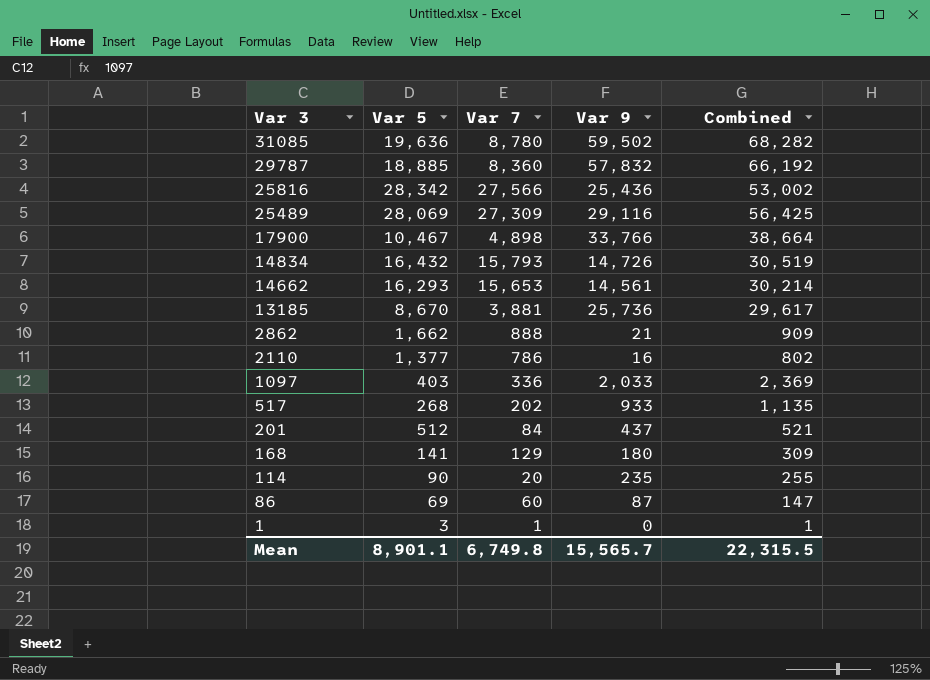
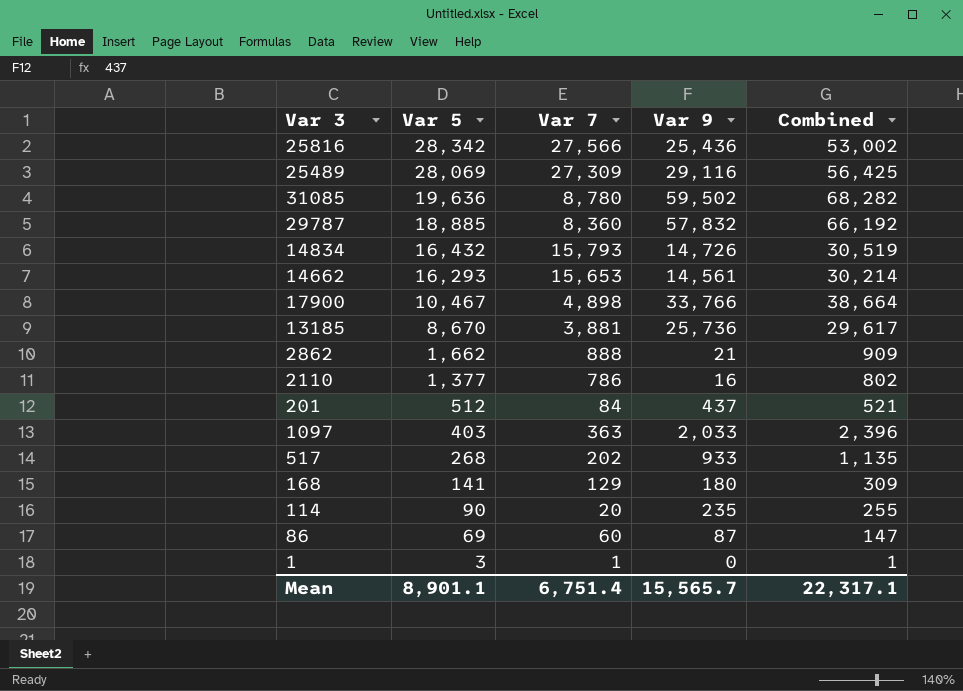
row order: Var 3 descending -> Var 5 descending
1097 | Var 7: 336 -> 363
1097 | Combined: 2,369 -> 2,396
Mean | Var 7: 6,749.8 -> 6,751.4
Mean | Combined: 22,315.5 -> 22,317.1

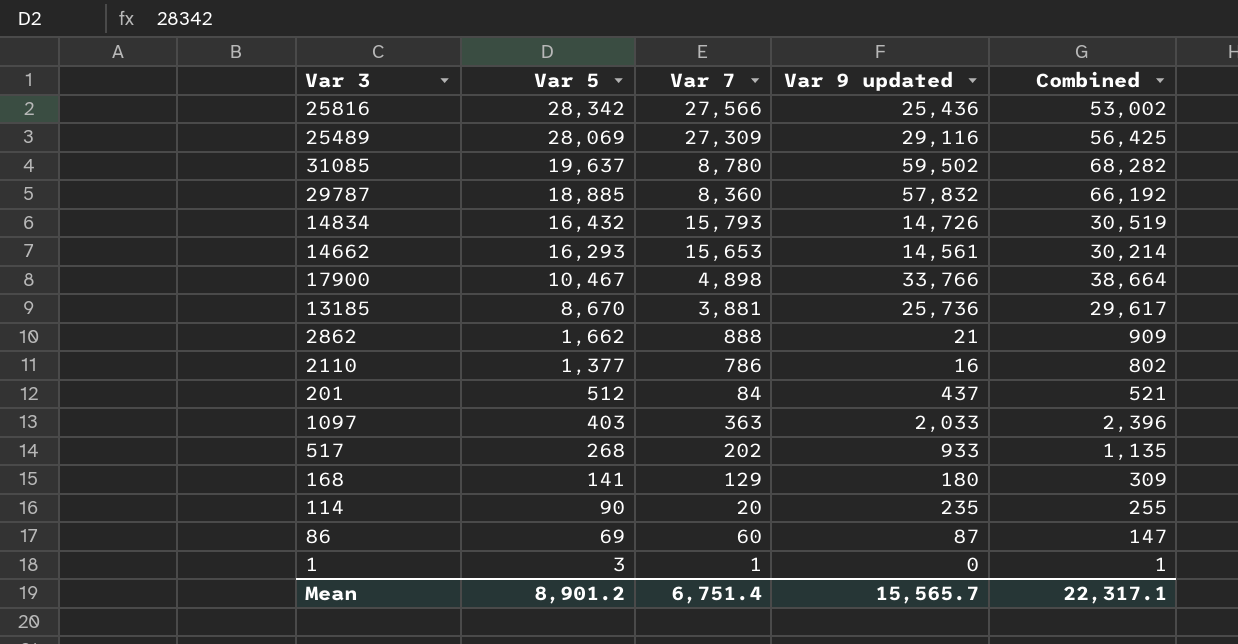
column name: Var 9 -> Var 9 updated
31085 | Var 5: 19,636 -> 19,637
Mean | Var 5: 8,901.1 -> 8,901.2

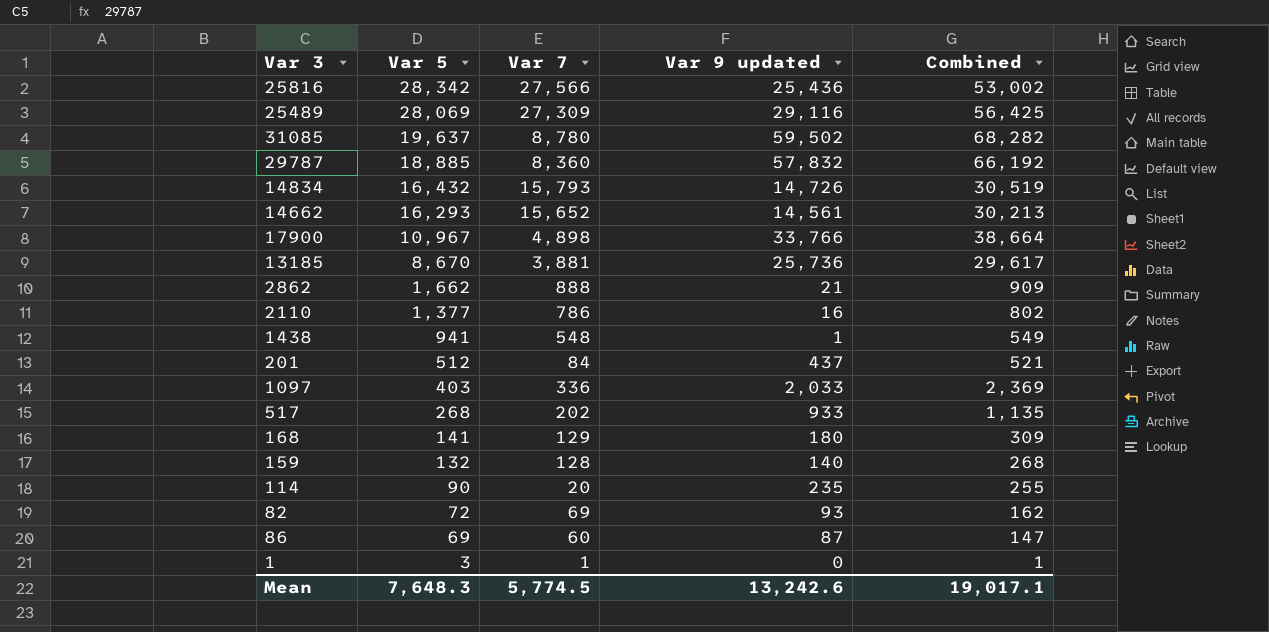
14662 | Var 7: 15,653 -> 15,652
14662 | Combined: 30,214 -> 30,213
17900 | Var 5: 10,467 -> 10,967
row 1438: none -> 941 | 548 | 1 | 549
1097 | Var 7: 363 -> 336
1097 | Combined: 2,396 -> 2,369
row 159: none -> 132 | 128 | 140 | 268
row 82: none -> 72 | 69 | 93 | 162
Mean | Var 5: 8,901.2 -> 7,648.3
Mean | Var 7: 6,751.4 -> 5,774.5
Mean | Var 9 updated: 15,565.7 -> 13,242.6
Mean | Combined: 22,317.1 -> 19,017.1

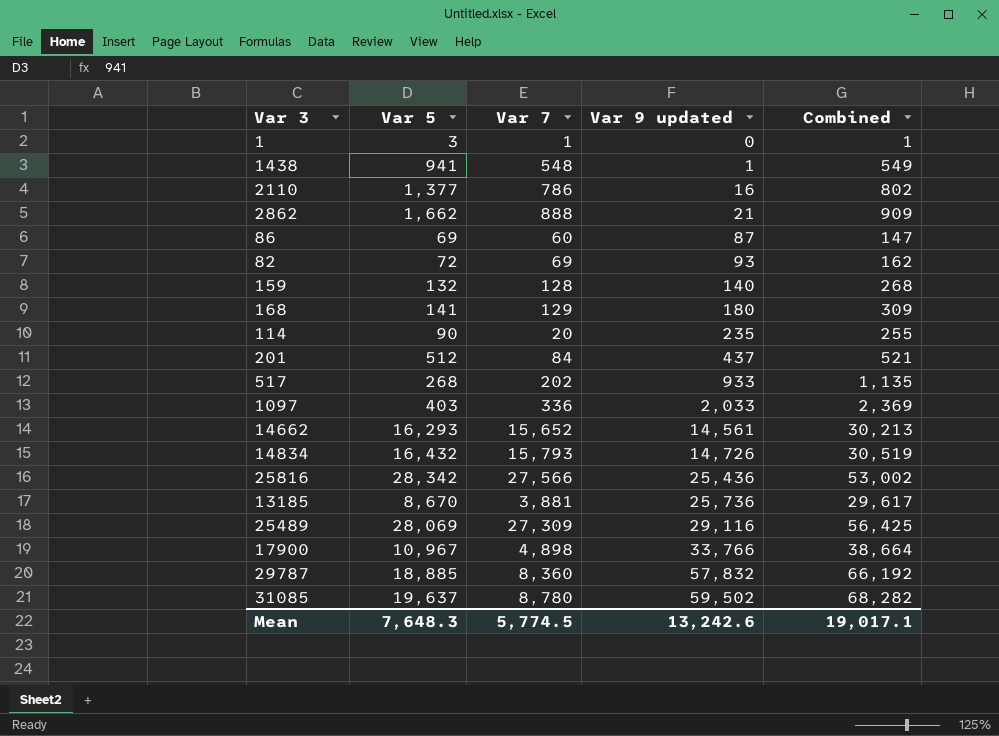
row order: Var 5 descending -> Var 9 updated ascending

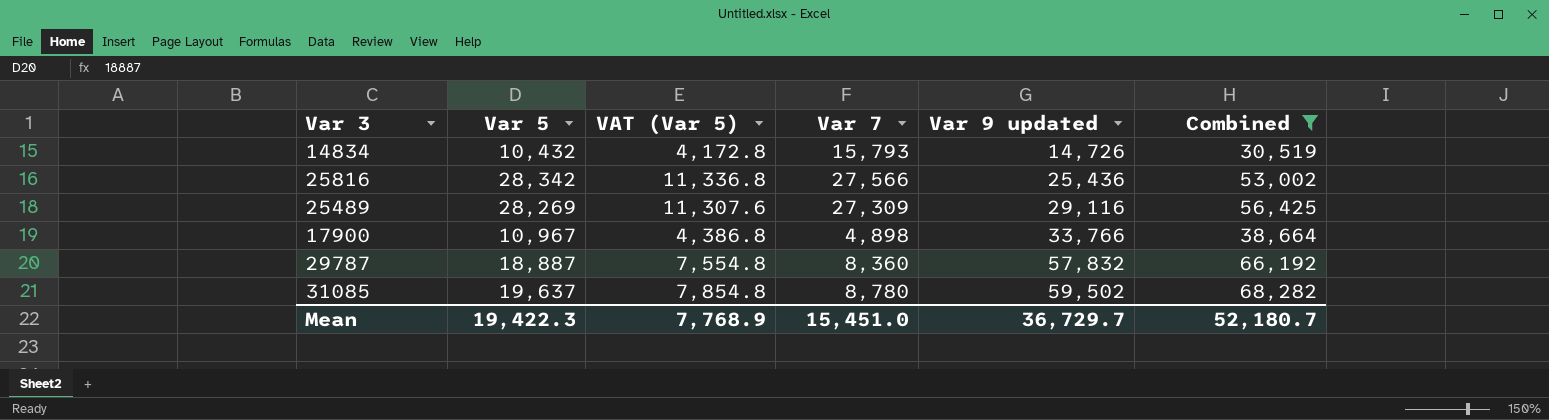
filter: none -> Combined >= 30,519
column VAT (Var 5) | formula: none -> [Var 5] * 0.4
14834 | Var 5: 16,432 -> 10,432
25489 | Var 5: 28,069 -> 28,269
29787 | Var 5: 18,885 -> 18,887
Mean | Var 5: 7,648.3 -> 19,422.3
Mean | Var 7: 5,774.5 -> 15,451.0
Mean | Var 9 updated: 13,242.6 -> 36,729.7
Mean | Combined: 19,017.1 -> 52,180.7

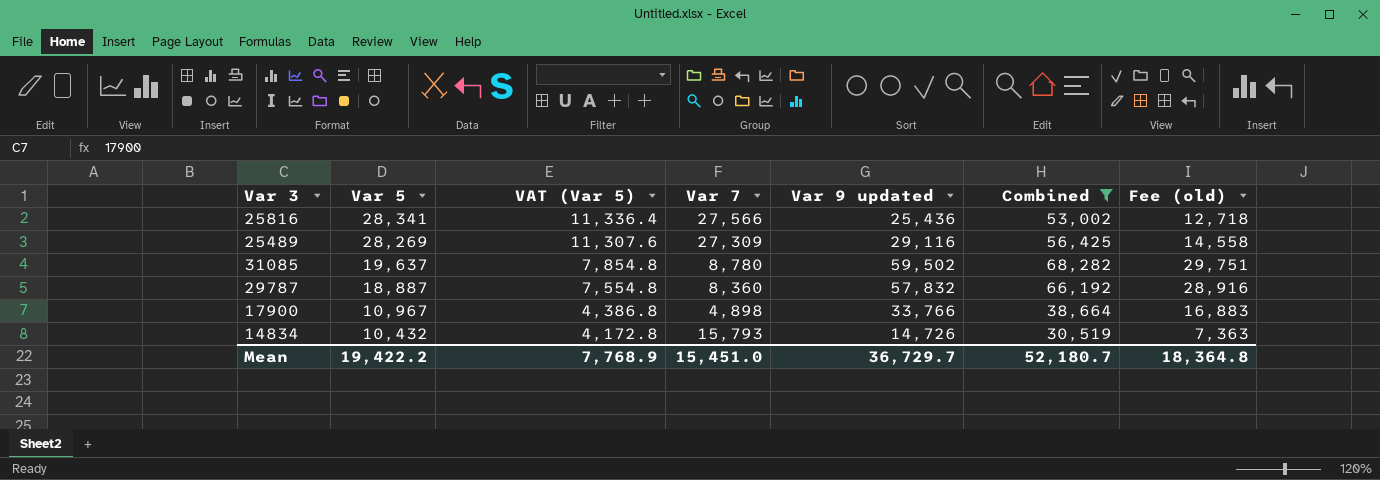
row order: Var 9 updated ascending -> Var 5 descending
column Fee (old) | formula: none -> [Var 9 updated] * 0.5
25816 | Var 5: 28,342 -> 28,341
25816 | VAT (Var 5): 11,336.8 -> 11,336.4
Mean | Var 5: 19,422.3 -> 19,422.2

